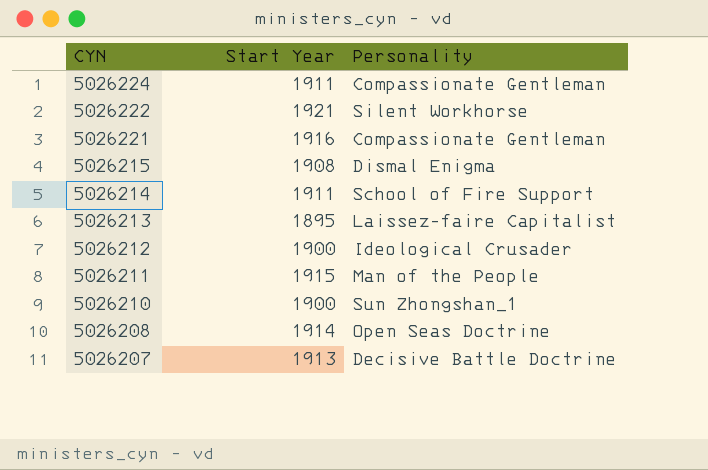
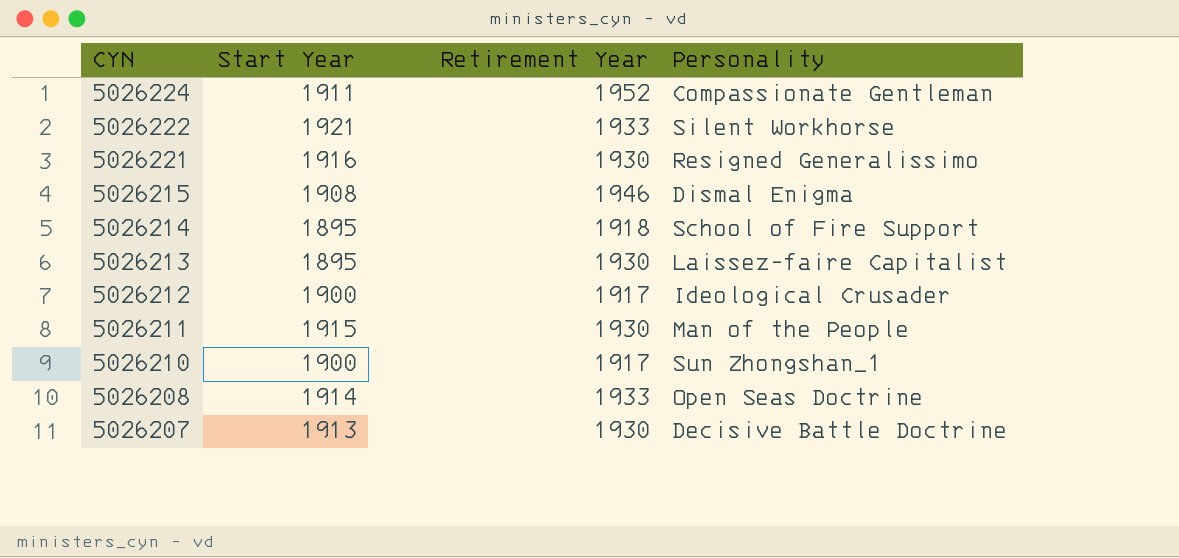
column Retirement Year | position: none -> 3
5026221 | Personality: Compassionate Gentleman -> Resigned Generalissimo
5026214 | Start Year: 1911 -> 1895

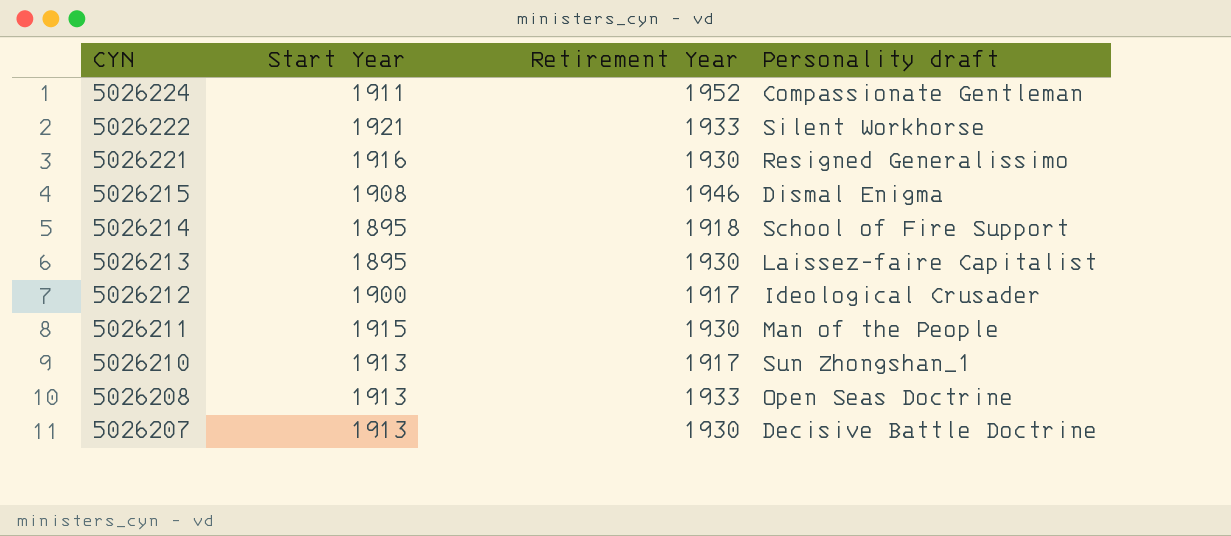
column name: Personality -> Personality draft
5026210 | Start Year: 1900 -> 1913
5026208 | Start Year: 1914 -> 1913

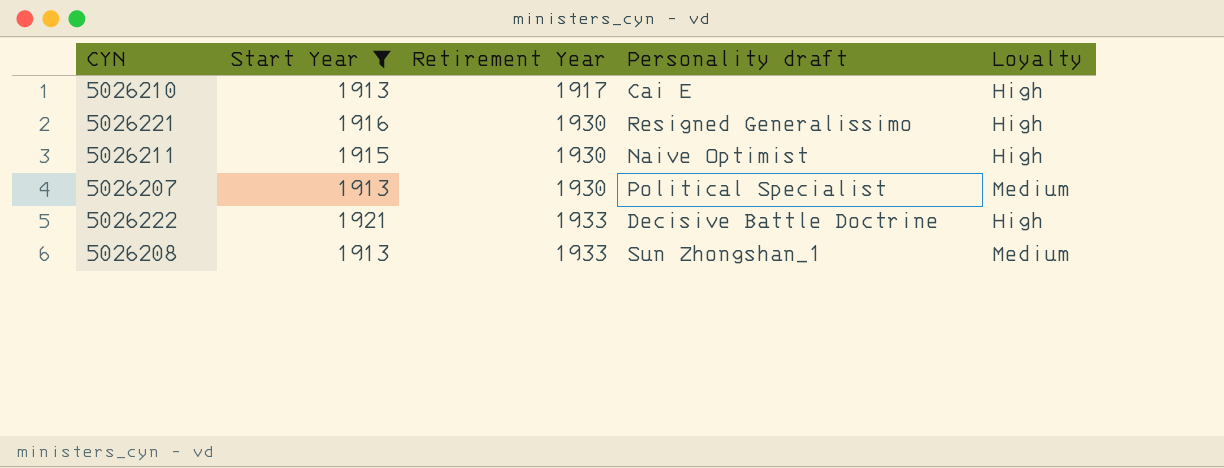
filter: none -> Start Year >= 1913
row order: CYN descending -> Retirement Year ascending
column Loyalty | position: none -> 5
5026210 | Personality draft: Sun Zhongshan_1 -> Cai E
5026211 | Personality draft: Man of the People -> Naive Optimist
5026207 | Personality draft: Decisive Battle Doctrine -> Political Specialist
5026222 | Personality draft: Silent Workhorse -> Decisive Battle Doctrine
5026208 | Personality draft: Open Seas Doctrine -> Sun Zhongshan_1

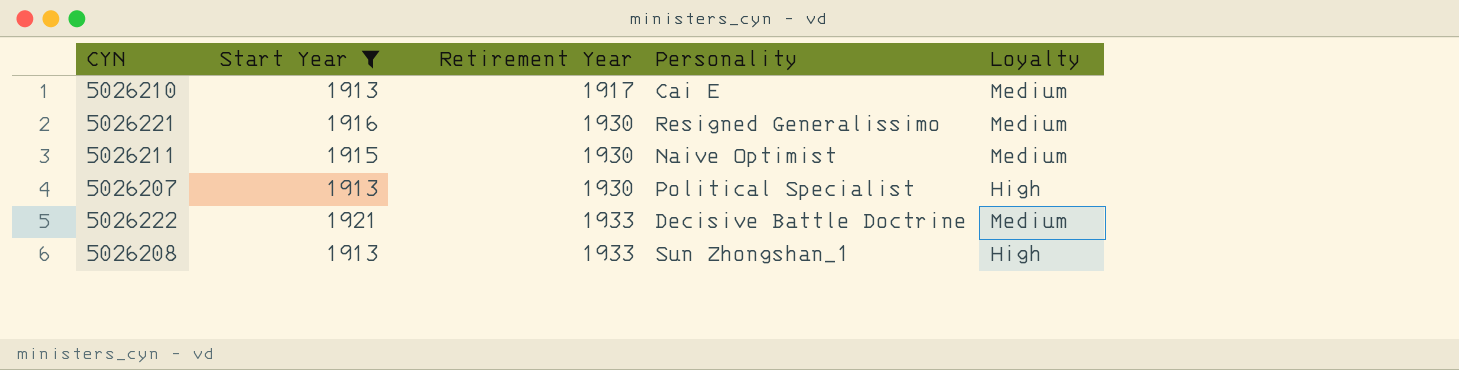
column name: Personality draft -> Personality
5026210 | Loyalty: High -> Medium
5026221 | Loyalty: High -> Medium
5026211 | Loyalty: High -> Medium
5026207 | Loyalty: Medium -> High
5026222 | Loyalty: High -> Medium
5026208 | Loyalty: Medium -> High

